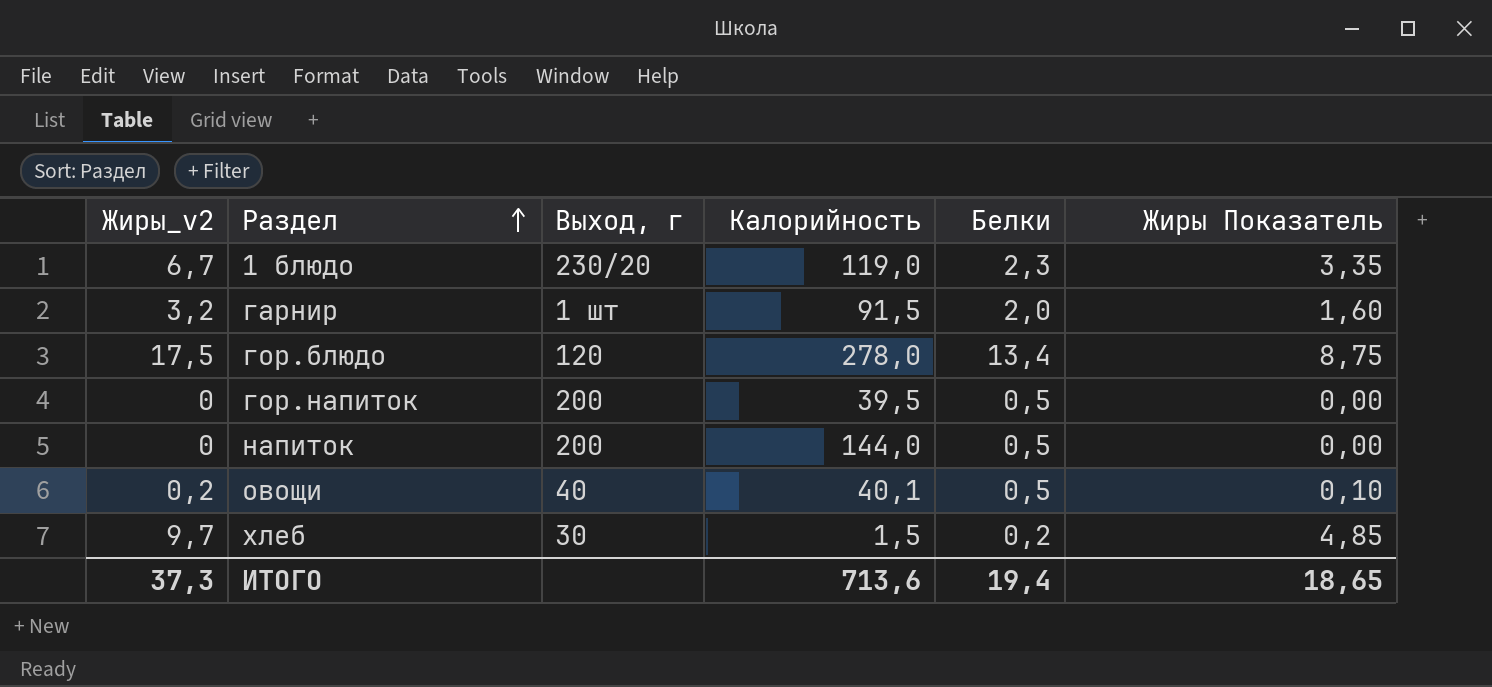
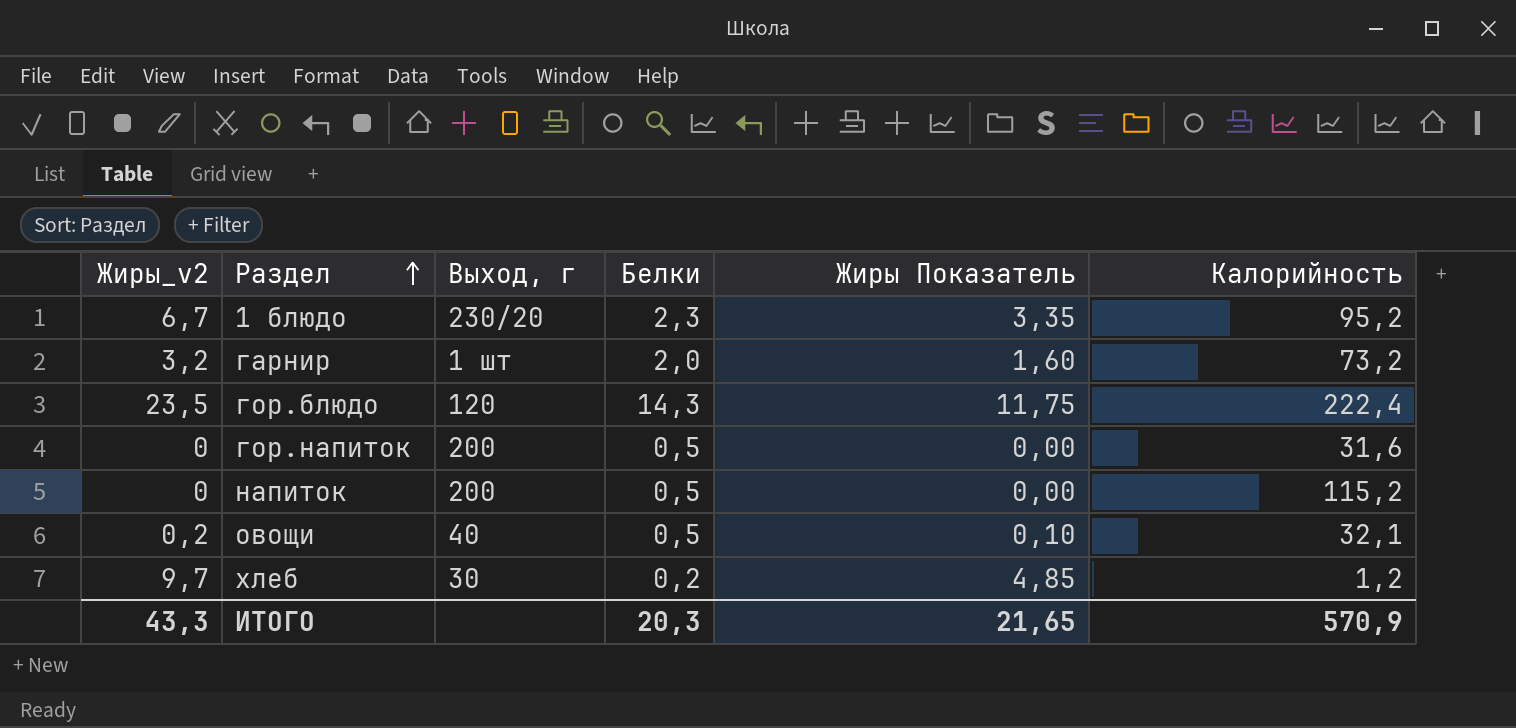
column Калорийность | position: 4 -> 6
1 блюдо | Калорийность: 119,0 -> 95,2
гарнир | Калорийность: 91,5 -> 73,2
гор.блюдо | Жиры_v2: 17,5 -> 23,5
гор.блюдо | Белки: 13,4 -> 14,3
гор.блюдо | Жиры Показатель: 8,75 -> 11,75
гор.блюдо | Калорийность: 278,0 -> 222,4
гор.напиток | Калорийность: 39,5 -> 31,6
напиток | Калорийность: 144,0 -> 115,2
овощи | Калорийность: 40,1 -> 32,1
хлеб | Калорийность: 1,5 -> 1,2
ИТОГО | Жиры_v2: 37,3 -> 43,3
ИТОГО | Белки: 19,4 -> 20,3
ИТОГО | Жиры Показатель: 18,65 -> 21,65
ИТОГО | Калорийность: 713,6 -> 570,9

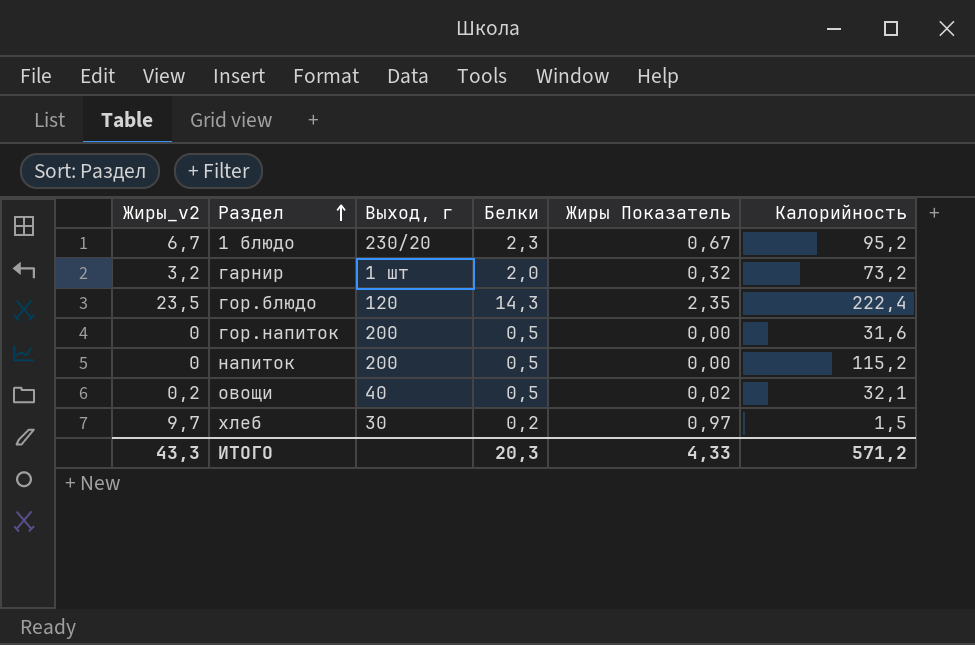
column Жиры Показатель | formula: [Жиры_v2] * 0,5 -> [Жиры_v2] * 0,1
хлеб | Калорийность: 1,2 -> 1,5
ИТОГО | Жиры Показатель: 21,65 -> 4,33
ИТОГО | Калорийность: 570,9 -> 571,2

